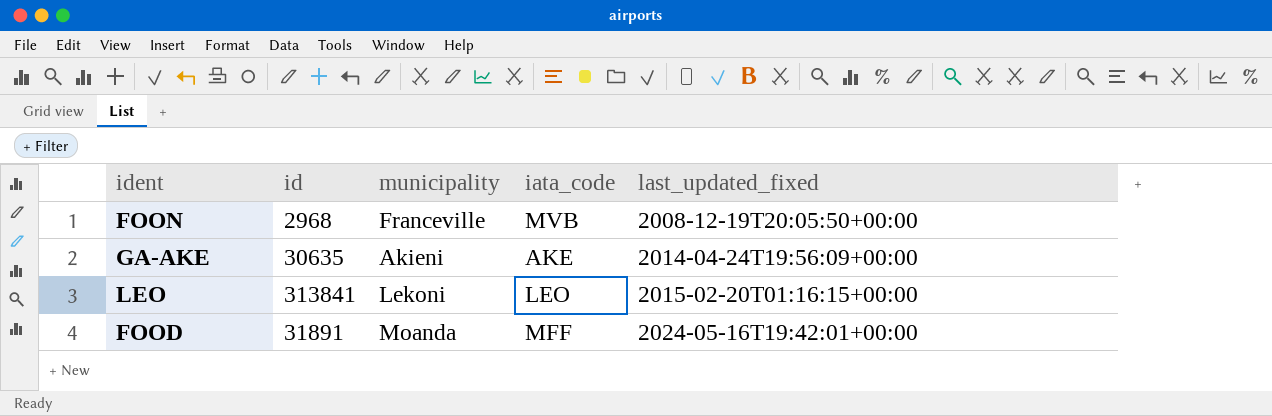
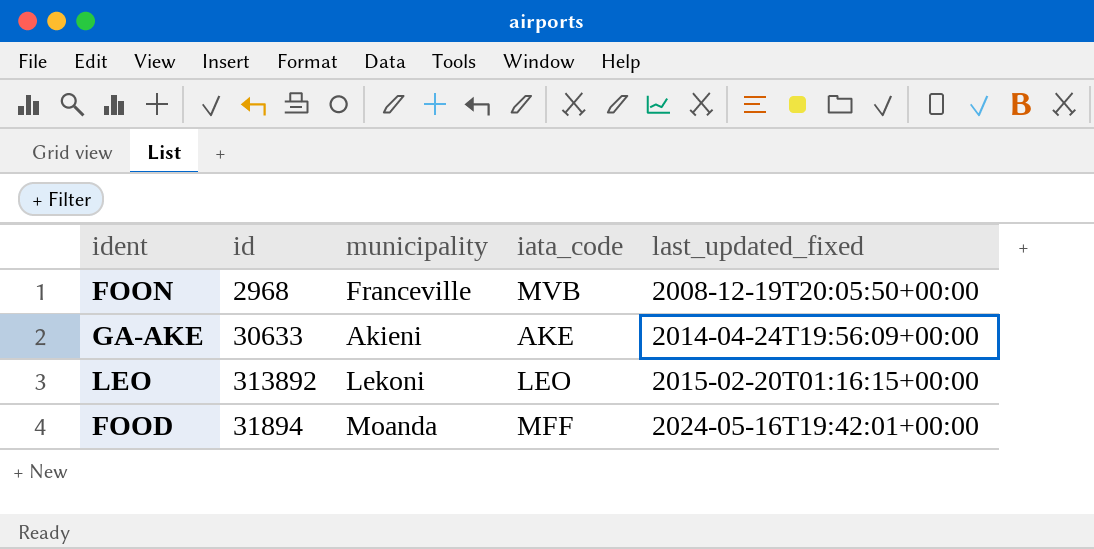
GA-AKE | id: 30635 -> 30633
LEO | id: 313841 -> 313892
FOOD | id: 31891 -> 31894

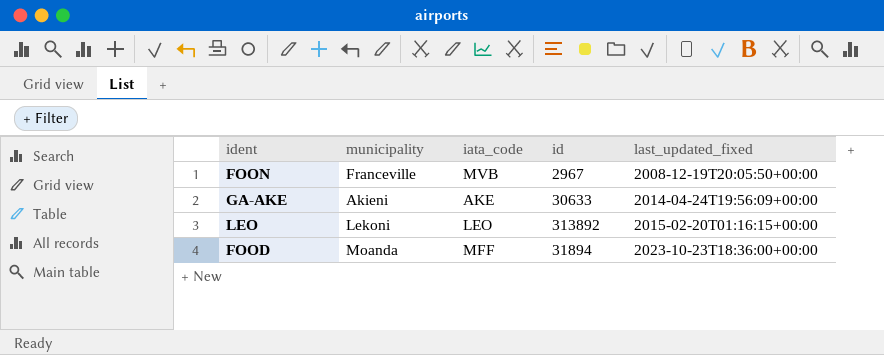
column id | position: 2 -> 4
FOON | id: 2968 -> 2967
FOOD | last_updated_fixed: 2024-05-16T19:42:01+00:00 -> 2023-10-23T18:36:00+00:00

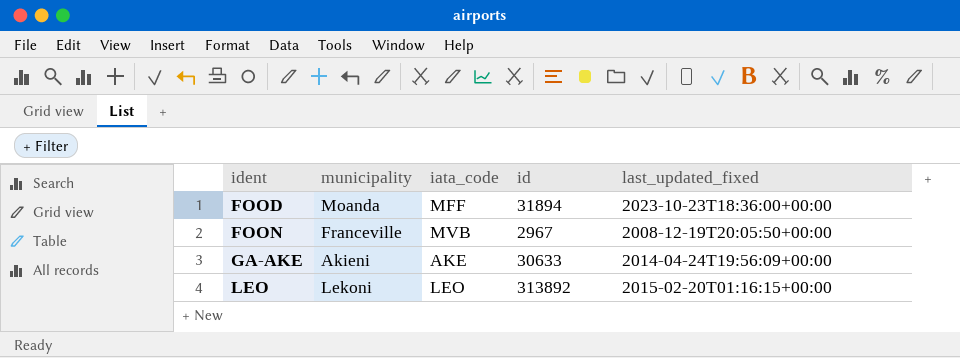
row order: last_updated_fixed ascending -> ident ascending

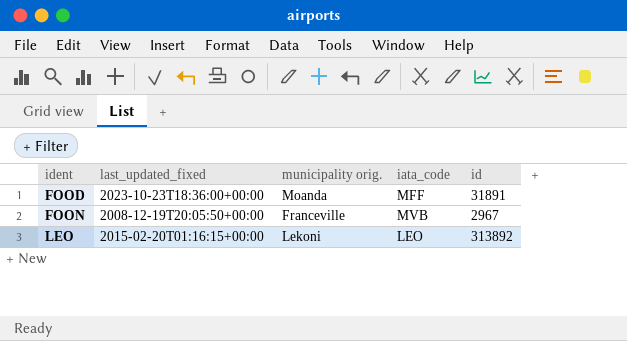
column last_updated_fixed | position: 5 -> 2
column name: municipality -> municipality orig.
row GA-AKE: Akieni | AKE | 30633 | 2014-04-24T19:56:09+00:00 -> none
FOOD | id: 31894 -> 31891

